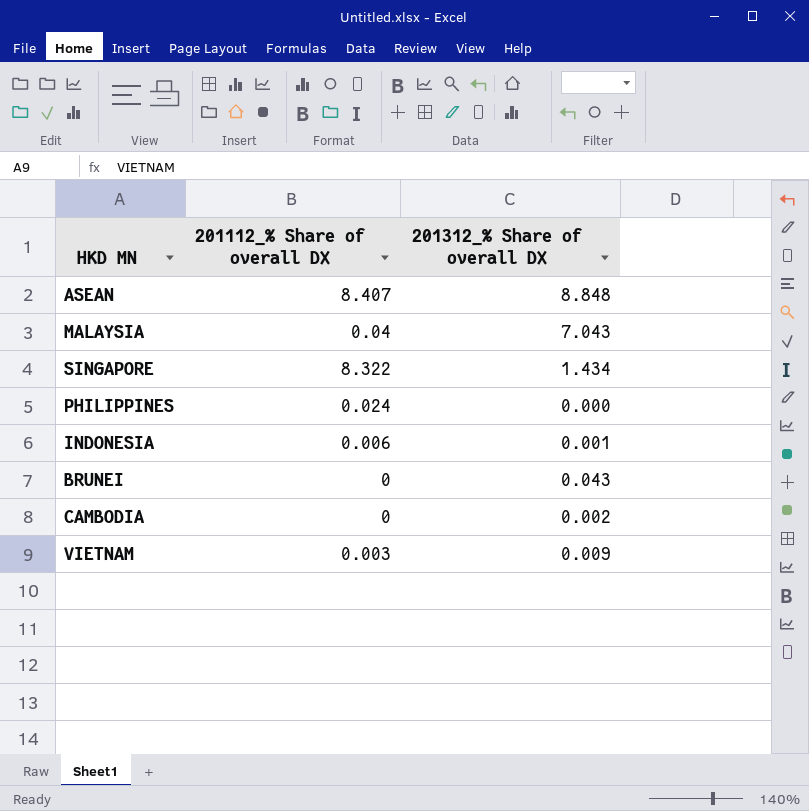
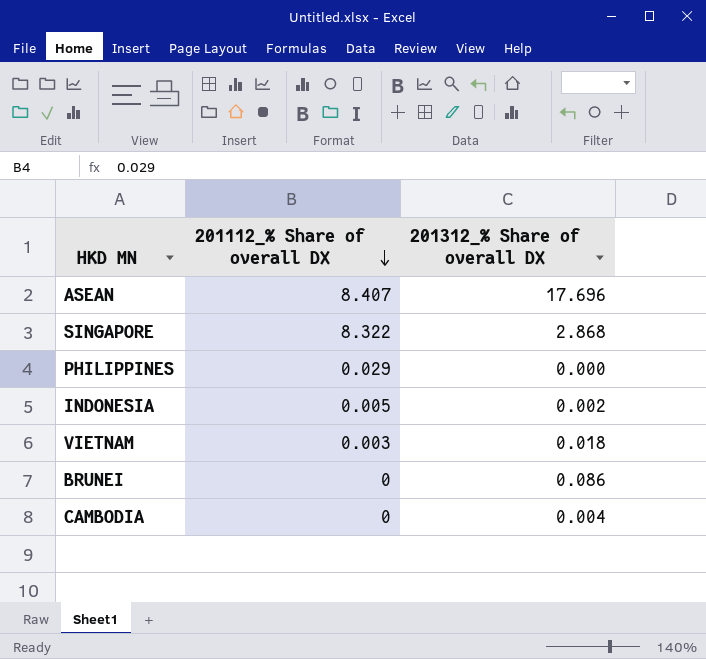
row order: none -> 201112_% Share of overall DX descending
row MALAYSIA: 0.04 | 7.043 -> none
ASEAN | 201312_% Share of overall DX: 8.848 -> 17.696
SINGAPORE | 201312_% Share of overall DX: 1.434 -> 2.868
PHILIPPINES | 201112_% Share of overall DX: 0.024 -> 0.029
INDONESIA | 201112_% Share of overall DX: 0.006 -> 0.005
INDONESIA | 201312_% Share of overall DX: 0.001 -> 0.002
VIETNAM | 201312_% Share of overall DX: 0.009 -> 0.018
BRUNEI | 201312_% Share of overall DX: 0.043 -> 0.086
CAMBODIA | 201312_% Share of overall DX: 0.002 -> 0.004

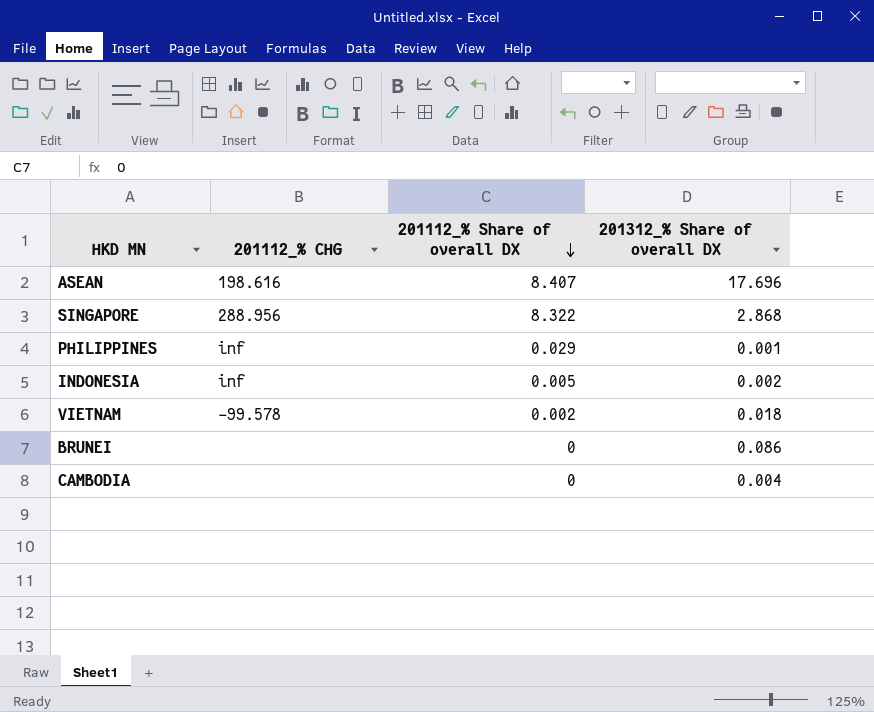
column 201112_% CHG | position: none -> 2
PHILIPPINES | 201312_% Share of overall DX: 0.000 -> 0.001
VIETNAM | 201112_% Share of overall DX: 0.003 -> 0.002

